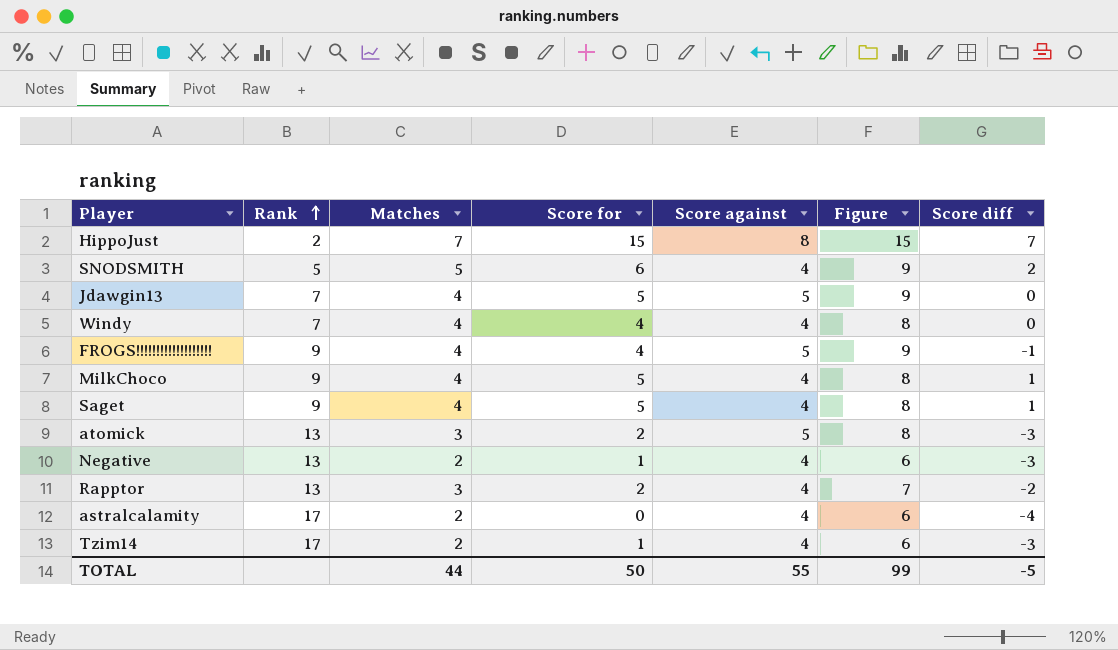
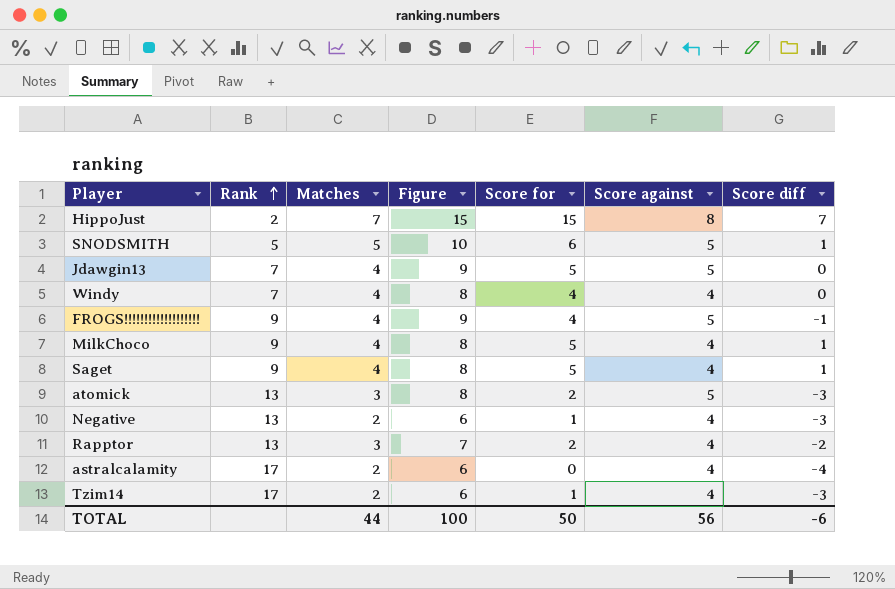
column Figure | position: 6 -> 4
SNODSMITH | Figure: 9 -> 10
SNODSMITH | Score against: 4 -> 5
SNODSMITH | Score diff: 2 -> 1
TOTAL | Figure: 99 -> 100
TOTAL | Score against: 55 -> 56
TOTAL | Score diff: -5 -> -6

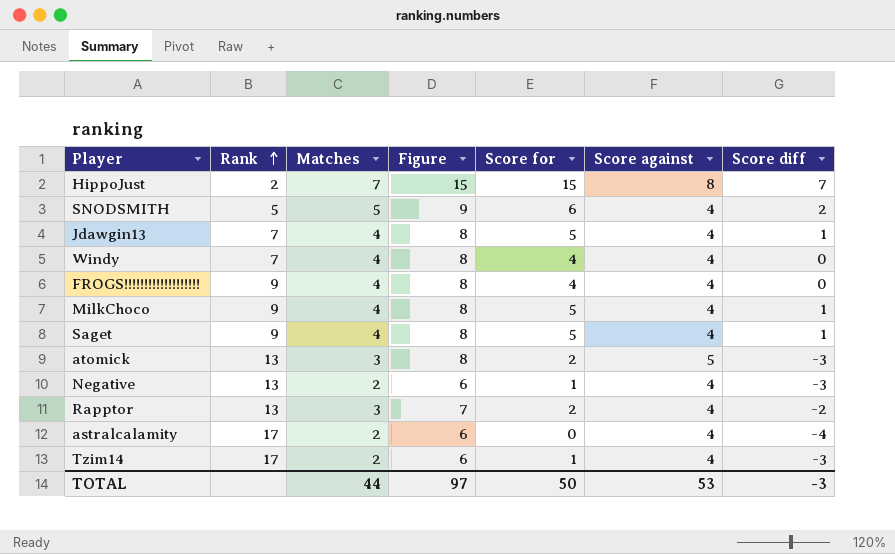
SNODSMITH | Figure: 10 -> 9
SNODSMITH | Score against: 5 -> 4
SNODSMITH | Score diff: 1 -> 2
Jdawgin13 | Figure: 9 -> 8
Jdawgin13 | Score against: 5 -> 4
Jdawgin13 | Score diff: 0 -> 1
FROGS!!!!!!!!!!!!!!!!!!! | Figure: 9 -> 8
FROGS!!!!!!!!!!!!!!!!!!! | Score against: 5 -> 4
FROGS!!!!!!!!!!!!!!!!!!! | Score diff: -1 -> 0
TOTAL | Figure: 100 -> 97
TOTAL | Score against: 56 -> 53
TOTAL | Score diff: -6 -> -3

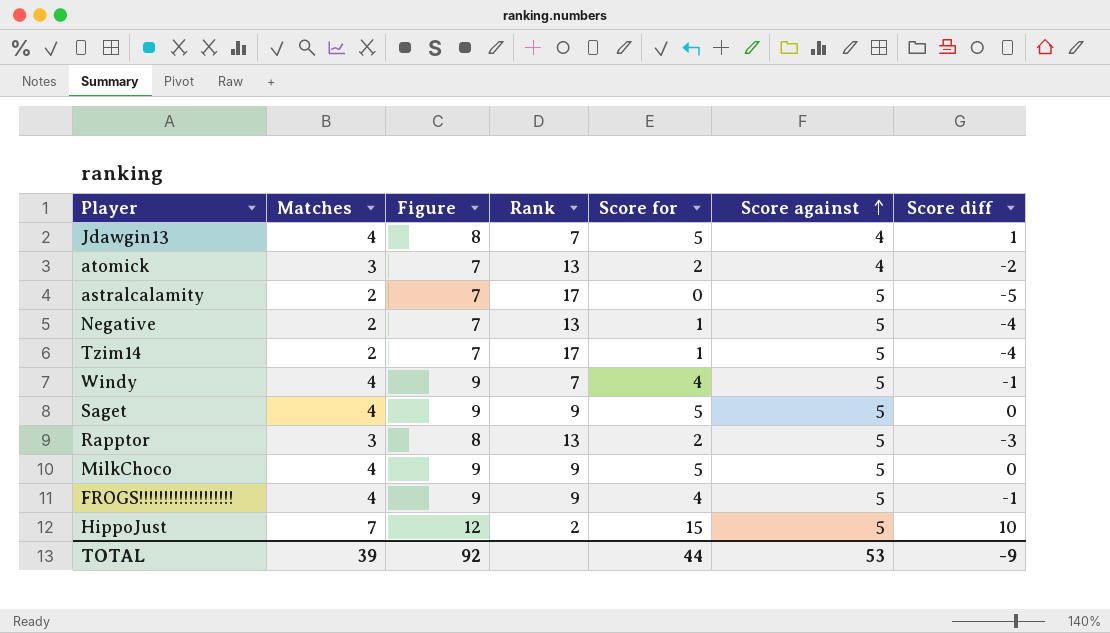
row order: Rank ascending -> Score against ascending
column Rank | position: 2 -> 4
row SNODSMITH: 5 | 5 | 9 | 6 | 4 | 2 -> none
atomick | Figure: 8 -> 7
atomick | Score against: 5 -> 4
atomick | Score diff: -3 -> -2
astralcalamity | Figure: 6 -> 7
astralcalamity | Score against: 4 -> 5
astralcalamity | Score diff: -4 -> -5
Negative | Figure: 6 -> 7
Negative | Score against: 4 -> 5
Negative | Score diff: -3 -> -4
Tzim14 | Figure: 6 -> 7
Tzim14 | Score against: 4 -> 5
Tzim14 | Score diff: -3 -> -4
Windy | Figure: 8 -> 9
Windy | Score against: 4 -> 5
Windy | Score diff: 0 -> -1
Saget | Figure: 8 -> 9
Saget | Score against: 4 -> 5
Saget | Score diff: 1 -> 0
Rapptor | Figure: 7 -> 8
Rapptor | Score against: 4 -> 5
Rapptor | Score diff: -2 -> -3
MilkChoco | Figure: 8 -> 9
MilkChoco | Score against: 4 -> 5
MilkChoco | Score diff: 1 -> 0
FROGS!!!!!!!!!!!!!!!!!!! | Figure: 8 -> 9
FROGS!!!!!!!!!!!!!!!!!!! | Score against: 4 -> 5
FROGS!!!!!!!!!!!!!!!!!!! | Score diff: 0 -> -1
HippoJust | Figure: 15 -> 12
HippoJust | Score against: 8 -> 5
HippoJust | Score diff: 7 -> 10
TOTAL | Matches: 44 -> 39
TOTAL | Figure: 97 -> 92
TOTAL | Score for: 50 -> 44
TOTAL | Score diff: -3 -> -9

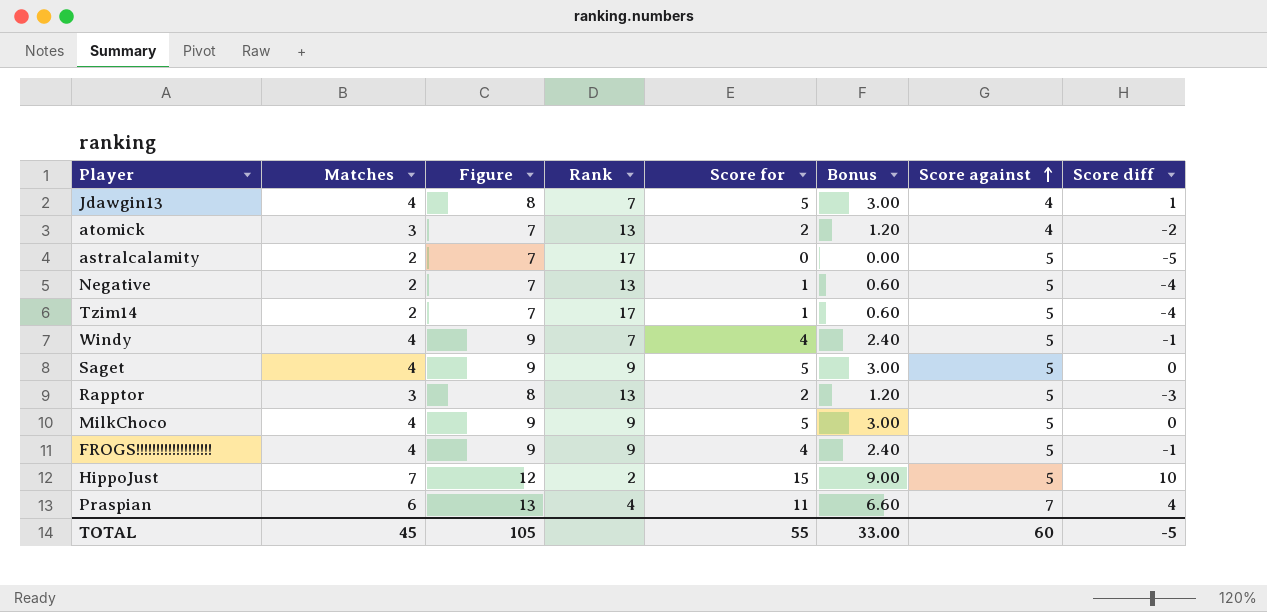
column Bonus | formula: none -> [Score for] * 0.6
row Praspian: none -> 6 | 13 | 4 | 11 | 6.60 | 7 | 4
TOTAL | Matches: 39 -> 45
TOTAL | Figure: 92 -> 105
TOTAL | Score for: 44 -> 55
TOTAL | Score against: 53 -> 60
TOTAL | Score diff: -9 -> -5

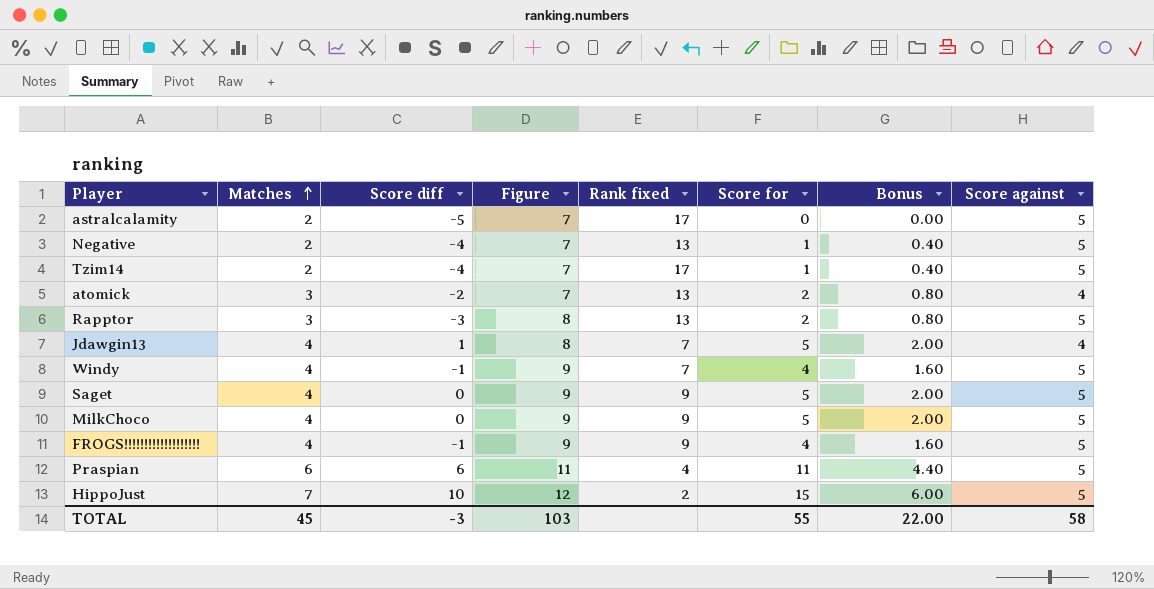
row order: Score against ascending -> Matches ascending
column Score diff | position: 8 -> 3
column name: Rank -> Rank fixed
column Bonus | formula: [Score for] * 0.6 -> [Score for] * 0.4
Praspian | Score diff: 4 -> 6
Praspian | Figure: 13 -> 11
Praspian | Score against: 7 -> 5
TOTAL | Score diff: -5 -> -3
TOTAL | Figure: 105 -> 103
TOTAL | Bonus: 33.00 -> 22.00
TOTAL | Score against: 60 -> 58

